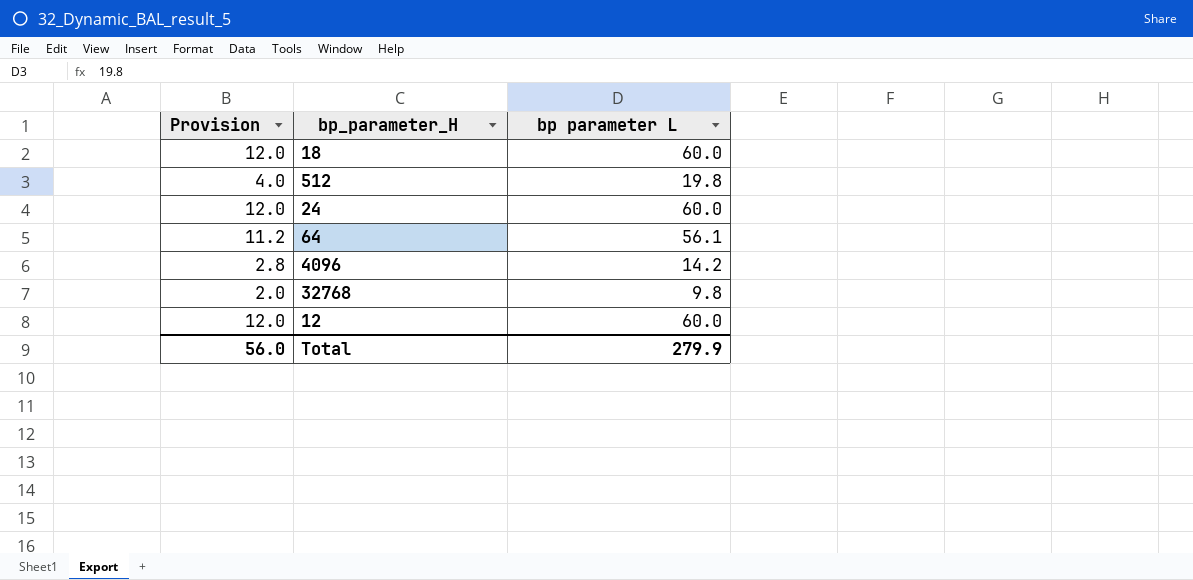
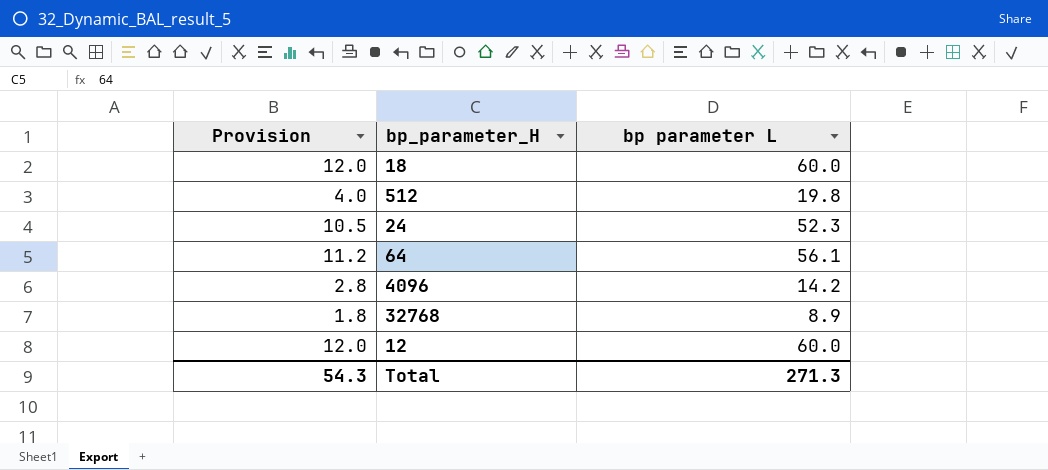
24 | Provision: 12.0 -> 10.5
24 | bp parameter L: 60.0 -> 52.3
32768 | Provision: 2.0 -> 1.8
32768 | bp parameter L: 9.8 -> 8.9
Total | Provision: 56.0 -> 54.3
Total | bp parameter L: 279.9 -> 271.3

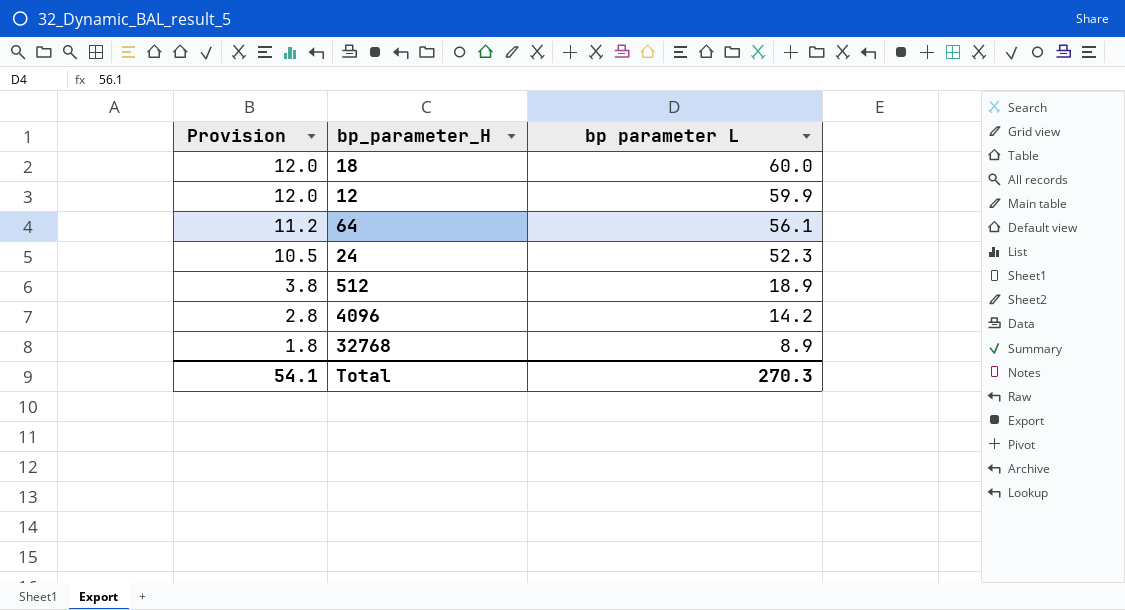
row order: none -> Provision descending
12 | bp parameter L: 60.0 -> 59.9
512 | Provision: 4.0 -> 3.8
512 | bp parameter L: 19.8 -> 18.9
Total | Provision: 54.3 -> 54.1
Total | bp parameter L: 271.3 -> 270.3

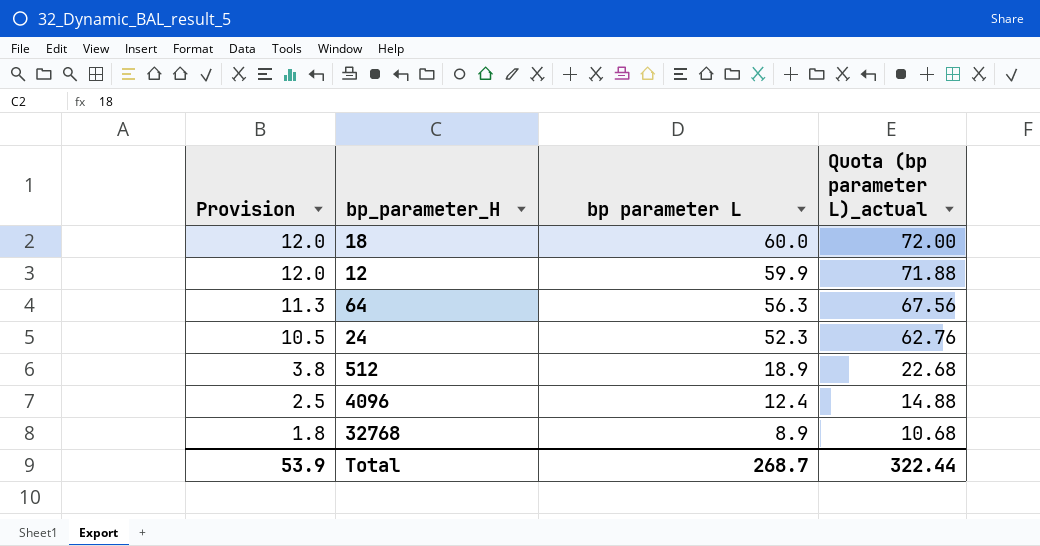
column Quota (bp parameter L)_actual | formula: none -> [bp parameter L] * 1.2
64 | Provision: 11.2 -> 11.3
64 | bp parameter L: 56.1 -> 56.3
4096 | Provision: 2.8 -> 2.5
4096 | bp parameter L: 14.2 -> 12.4
Total | Provision: 54.1 -> 53.9
Total | bp parameter L: 270.3 -> 268.7

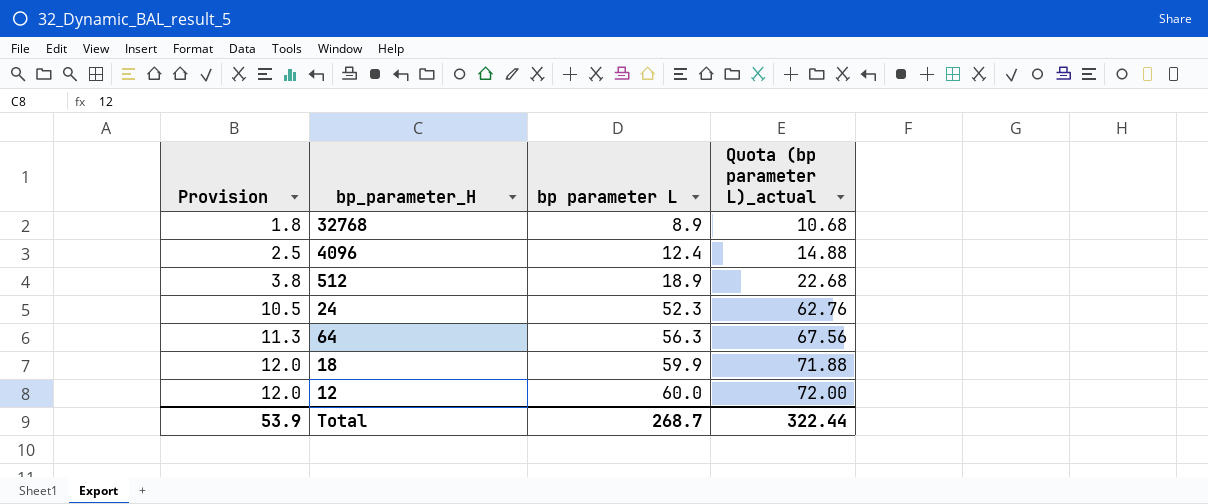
row order: Provision descending -> Provision ascending
18 | bp parameter L: 60.0 -> 59.9
18 | Quota (bp parameter L)_actual: 72.00 -> 71.88
12 | bp parameter L: 59.9 -> 60.0
12 | Quota (bp parameter L)_actual: 71.88 -> 72.00

